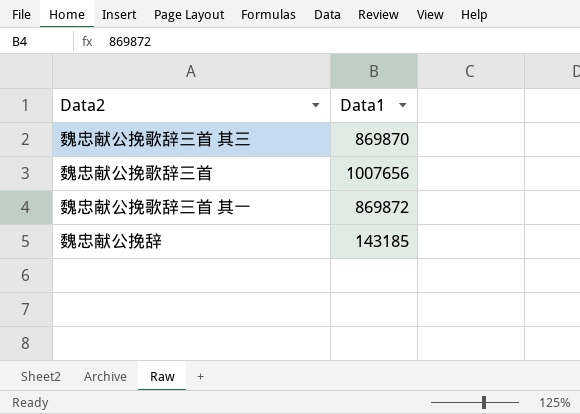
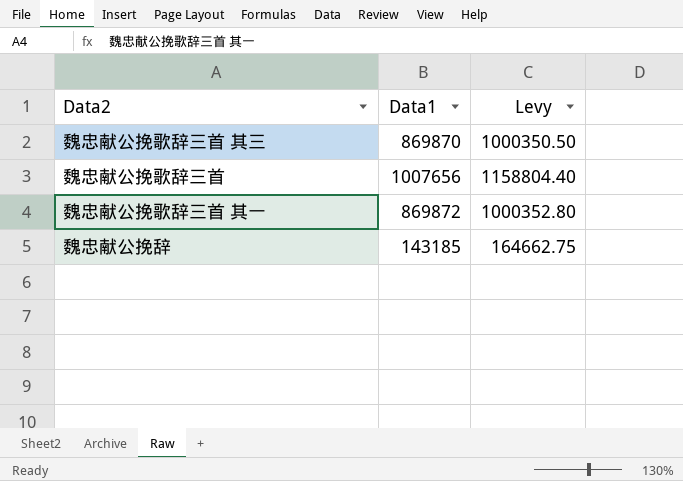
column Levy | formula: none -> [Data1] * 1.15

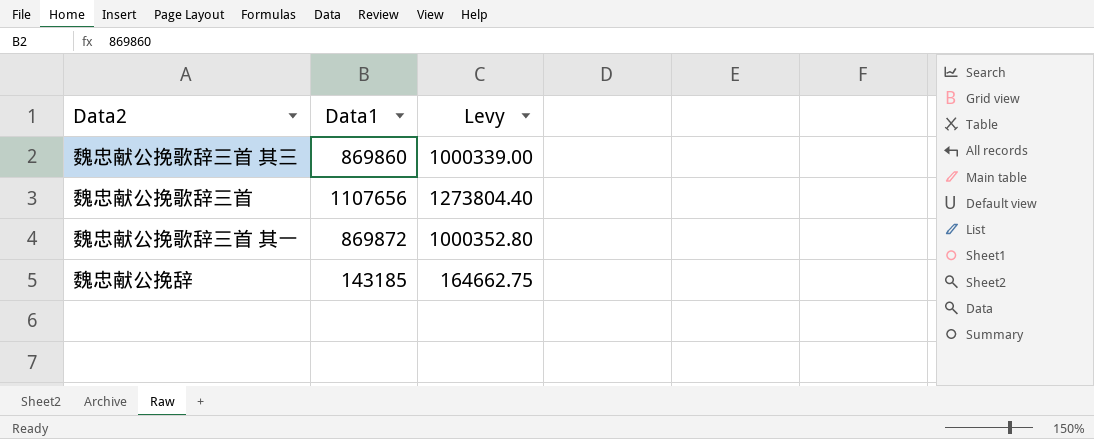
魏忠献公挽歌辞三首 其三 | Data1: 869870 -> 869860
魏忠献公挽歌辞三首 其三 | Levy: 1000350.50 -> 1000339.00
魏忠献公挽歌辞三首 | Data1: 1007656 -> 1107656
魏忠献公挽歌辞三首 | Levy: 1158804.40 -> 1273804.40

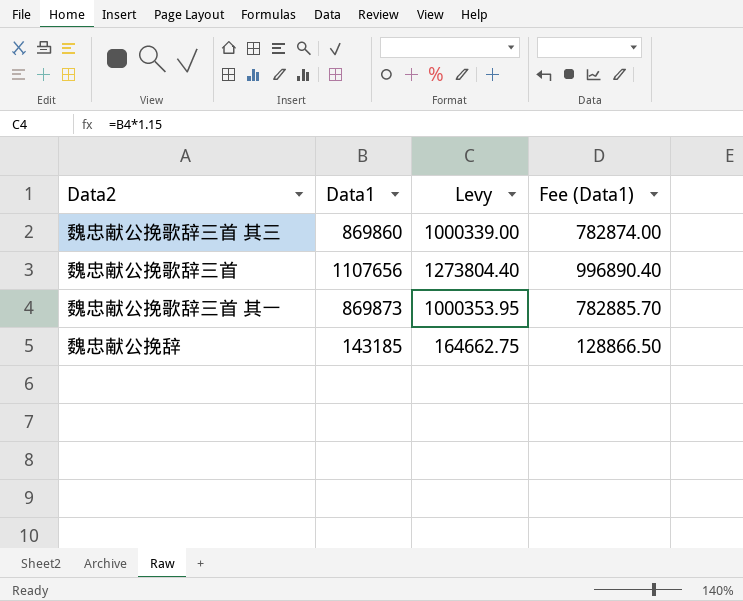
column Fee (Data1) | formula: none -> [Data1] * 0.9
魏忠献公挽歌辞三首 其一 | Data1: 869872 -> 869873
魏忠献公挽歌辞三首 其一 | Levy: 1000352.80 -> 1000353.95

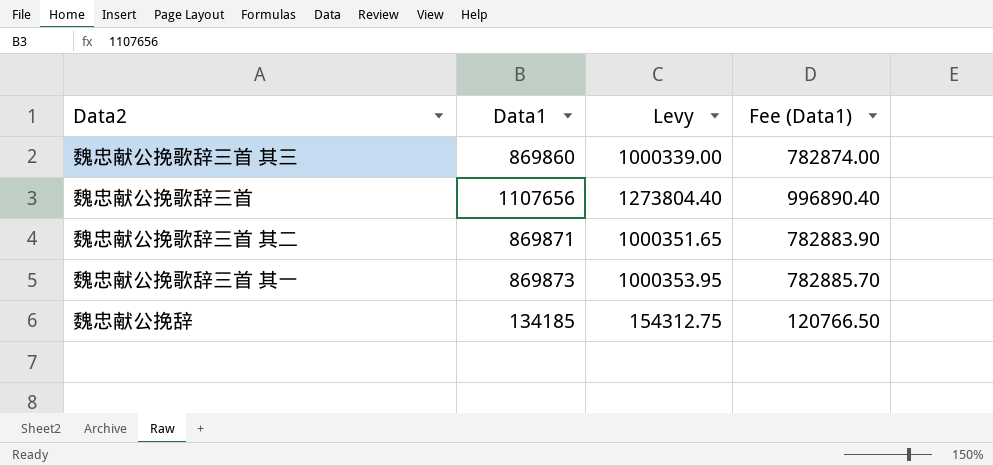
row 魏忠献公挽歌辞三首 其二: none -> 869871 | 1000351.65 | 782883.90
魏忠献公挽辞 | Data1: 143185 -> 134185
魏忠献公挽辞 | Levy: 164662.75 -> 154312.75
魏忠献公挽辞 | Fee (Data1): 128866.50 -> 120766.50

